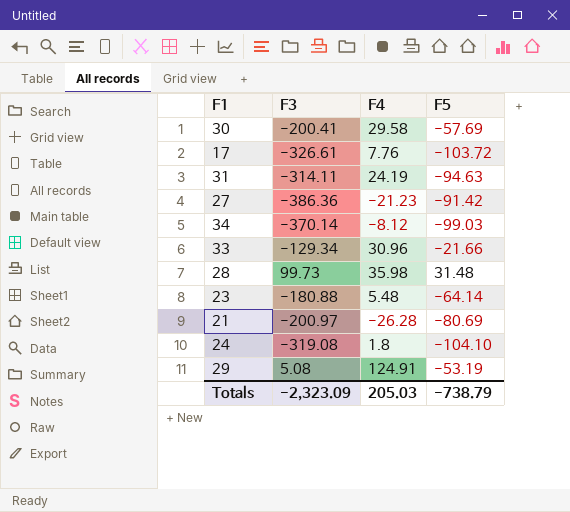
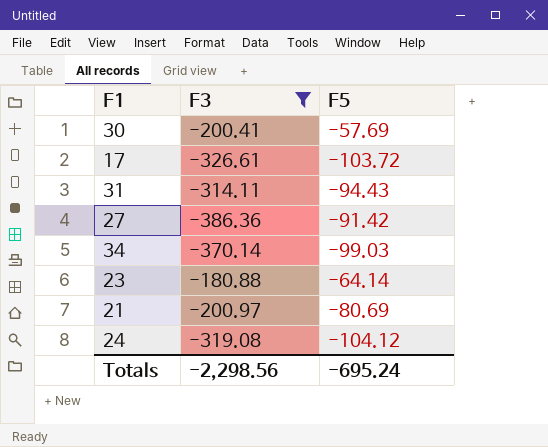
filter: none -> F3 <= -180.88
column F4 | position: 3 -> none
31 | F5: -94.63 -> -94.43
24 | F5: -104.10 -> -104.12
Totals | F3: -2,323.09 -> -2,298.56
Totals | F5: -738.79 -> -695.24

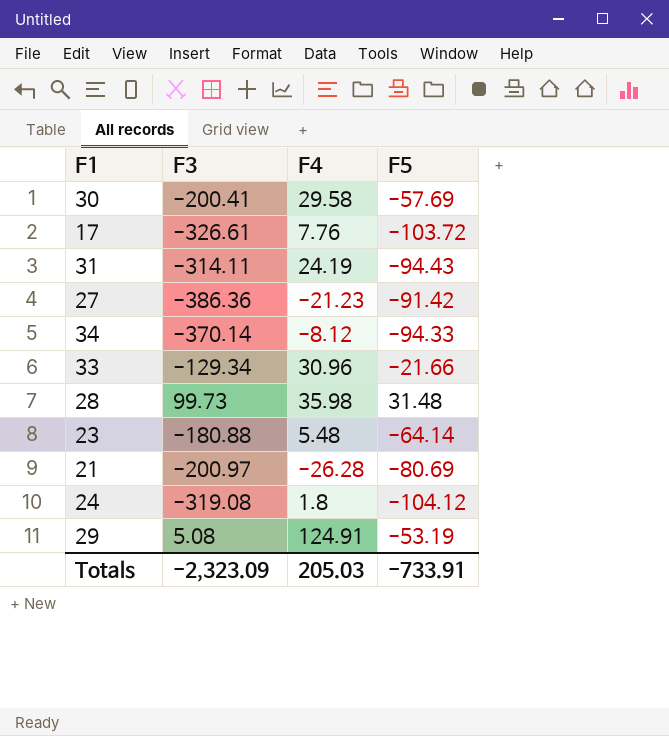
filter: F3 <= -180.88 -> none
column F4 | position: none -> 3
34 | F5: -99.03 -> -94.33
Totals | F3: -2,298.56 -> -2,323.09
Totals | F5: -695.24 -> -733.91

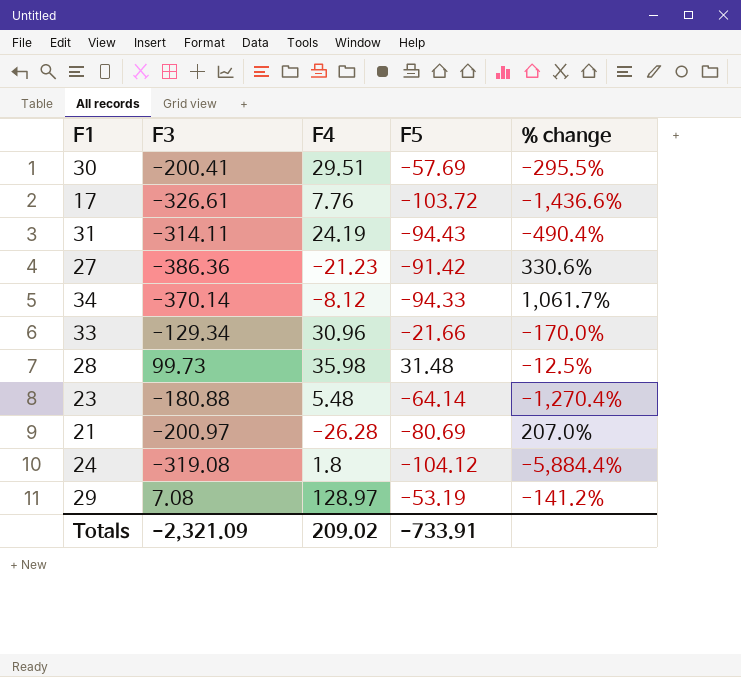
column % change | formula: none -> ([F5] - [F4]) / [F4]
30 | F4: 29.58 -> 29.51
29 | F3: 5.08 -> 7.08
29 | F4: 124.91 -> 128.97
Totals | F3: -2,323.09 -> -2,321.09
Totals | F4: 205.03 -> 209.02

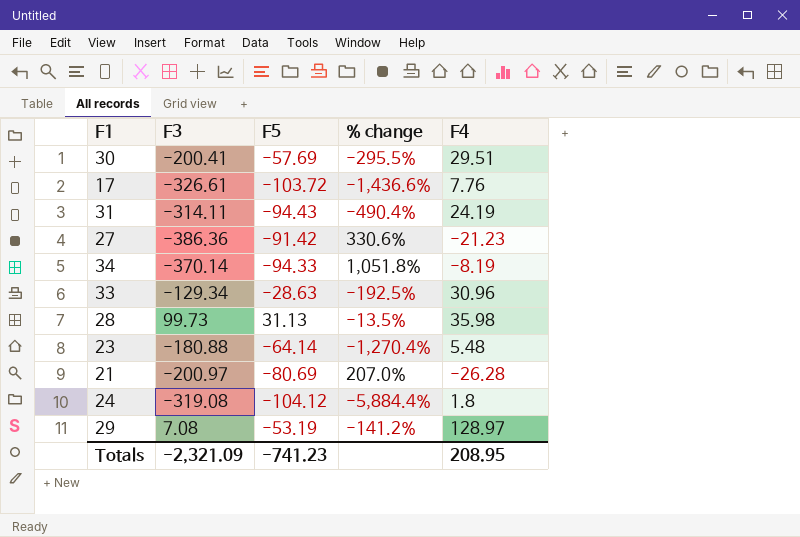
column F4 | position: 3 -> 5
34 | % change: 1,061.7% -> 1,051.8%
34 | F4: -8.12 -> -8.19
33 | F5: -21.66 -> -28.63
33 | % change: -170.0% -> -192.5%
28 | F5: 31.48 -> 31.13
28 | % change: -12.5% -> -13.5%
Totals | F5: -733.91 -> -741.23
Totals | F4: 209.02 -> 208.95

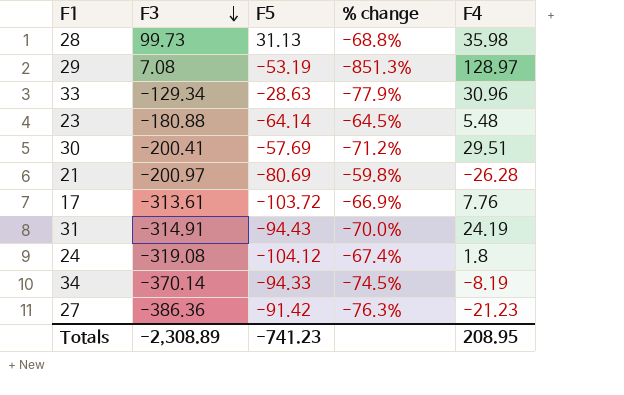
row order: none -> F3 descending
column % change | formula: ([F5] - [F4]) / [F4] -> ([F5] - [F3]) / [F3]
17 | F3: -326.61 -> -313.61
31 | F3: -314.11 -> -314.91
Totals | F3: -2,321.09 -> -2,308.89

